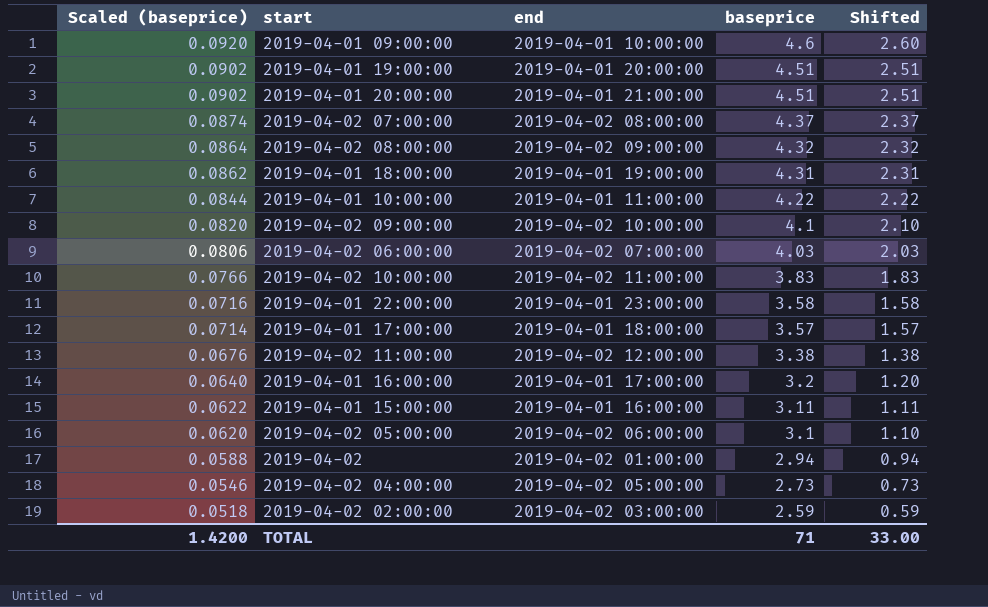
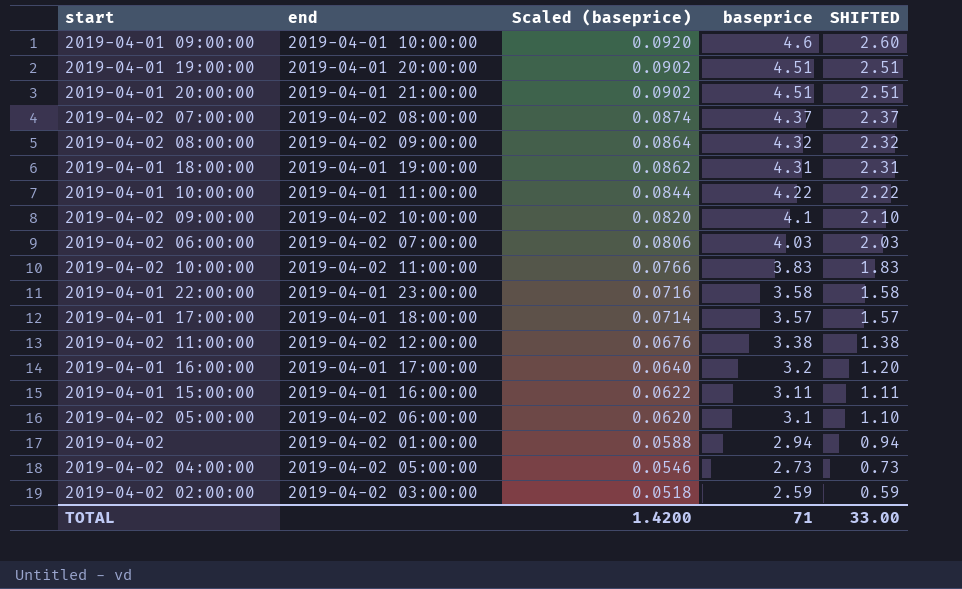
column Scaled (baseprice) | position: 1 -> 3
column name: Shifted -> SHIFTED

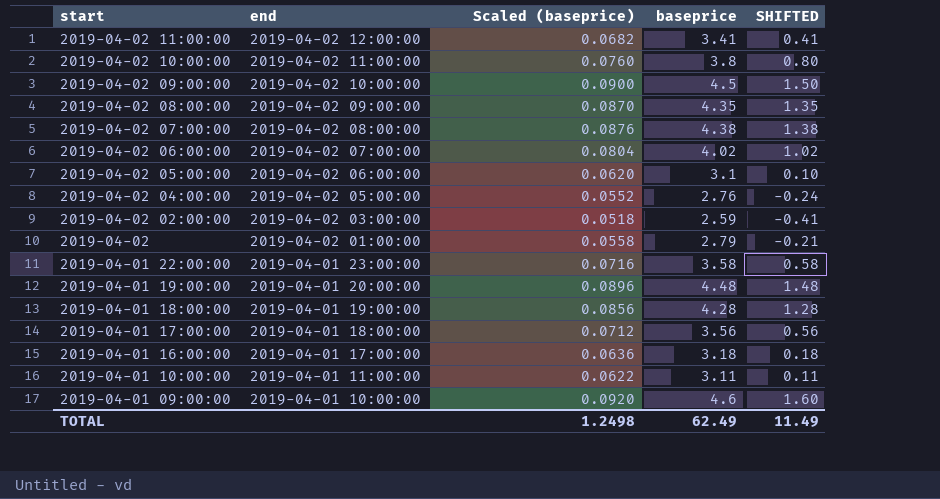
row order: Scaled (baseprice) descending -> start descending
column SHIFTED | formula: [baseprice] - 2 -> [baseprice] - 3
row 2019-04-01 20:00:00: 2019-04-01 21:00:00 | 0.0902 | 4.51 | 2.51 -> none
row 2019-04-01 15:00:00: 2019-04-01 16:00:00 | 0.0622 | 3.11 | 1.11 -> none
2019-04-02 11:00:00 | Scaled (baseprice): 0.0676 -> 0.0682
2019-04-02 11:00:00 | baseprice: 3.38 -> 3.41
2019-04-02 10:00:00 | Scaled (baseprice): 0.0766 -> 0.0760
2019-04-02 10:00:00 | baseprice: 3.83 -> 3.8
2019-04-02 09:00:00 | Scaled (baseprice): 0.0820 -> 0.0900
2019-04-02 09:00:00 | baseprice: 4.1 -> 4.5
2019-04-02 08:00:00 | Scaled (baseprice): 0.0864 -> 0.0870
2019-04-02 08:00:00 | baseprice: 4.32 -> 4.35
2019-04-02 07:00:00 | Scaled (baseprice): 0.0874 -> 0.0876
2019-04-02 07:00:00 | baseprice: 4.37 -> 4.38
2019-04-02 06:00:00 | Scaled (baseprice): 0.0806 -> 0.0804
2019-04-02 06:00:00 | baseprice: 4.03 -> 4.02
2019-04-02 04:00:00 | Scaled (baseprice): 0.0546 -> 0.0552
2019-04-02 04:00:00 | baseprice: 2.73 -> 2.76
2019-04-02 | Scaled (baseprice): 0.0588 -> 0.0558
2019-04-02 | baseprice: 2.94 -> 2.79
2019-04-01 19:00:00 | Scaled (baseprice): 0.0902 -> 0.0896
2019-04-01 19:00:00 | baseprice: 4.51 -> 4.48
2019-04-01 18:00:00 | Scaled (baseprice): 0.0862 -> 0.0856
2019-04-01 18:00:00 | baseprice: 4.31 -> 4.28
2019-04-01 17:00:00 | Scaled (baseprice): 0.0714 -> 0.0712
2019-04-01 17:00:00 | baseprice: 3.57 -> 3.56
2019-04-01 16:00:00 | Scaled (baseprice): 0.0640 -> 0.0636
2019-04-01 16:00:00 | baseprice: 3.2 -> 3.18
2019-04-01 10:00:00 | Scaled (baseprice): 0.0844 -> 0.0622
2019-04-01 10:00:00 | baseprice: 4.22 -> 3.11
TOTAL | Scaled (baseprice): 1.4200 -> 1.2498
TOTAL | baseprice: 71 -> 62.49
TOTAL | SHIFTED: 33.00 -> 11.49

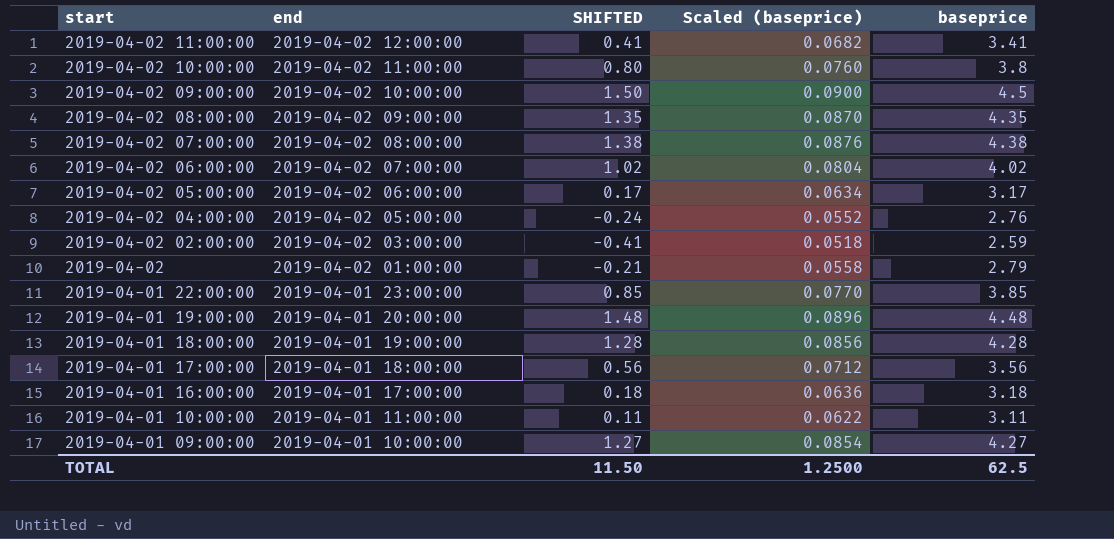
column SHIFTED | position: 5 -> 3
2019-04-02 05:00:00 | SHIFTED: 0.10 -> 0.17
2019-04-02 05:00:00 | Scaled (baseprice): 0.0620 -> 0.0634
2019-04-02 05:00:00 | baseprice: 3.1 -> 3.17
2019-04-01 22:00:00 | SHIFTED: 0.58 -> 0.85
2019-04-01 22:00:00 | Scaled (baseprice): 0.0716 -> 0.0770
2019-04-01 22:00:00 | baseprice: 3.58 -> 3.85
2019-04-01 09:00:00 | SHIFTED: 1.60 -> 1.27
2019-04-01 09:00:00 | Scaled (baseprice): 0.0920 -> 0.0854
2019-04-01 09:00:00 | baseprice: 4.6 -> 4.27
TOTAL | SHIFTED: 11.49 -> 11.50
TOTAL | Scaled (baseprice): 1.2498 -> 1.2500
TOTAL | baseprice: 62.49 -> 62.5

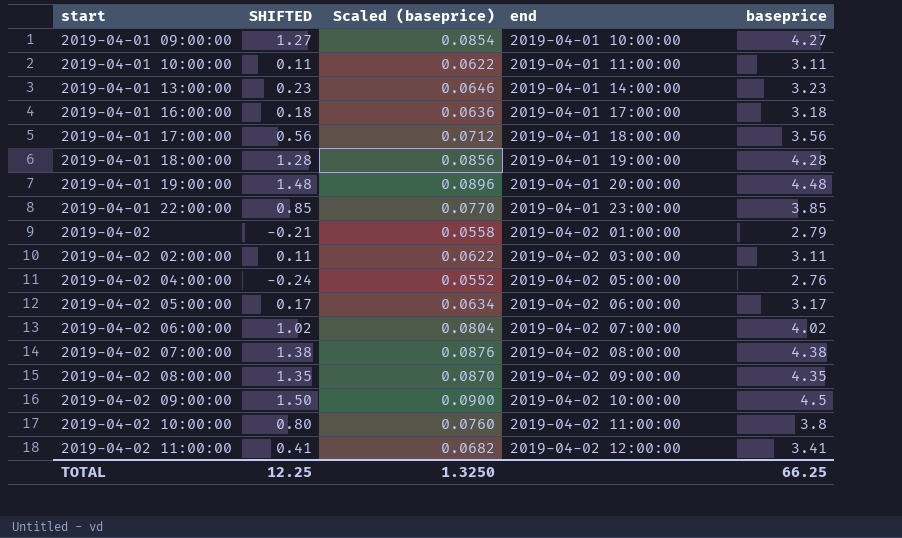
row order: start descending -> start ascending
column end | position: 2 -> 4
row 2019-04-01 13:00:00: none -> 0.23 | 0.0646 | 2019-04-01 14:00:00 | 3.23
2019-04-02 02:00:00 | SHIFTED: -0.41 -> 0.11
2019-04-02 02:00:00 | Scaled (baseprice): 0.0518 -> 0.0622
2019-04-02 02:00:00 | baseprice: 2.59 -> 3.11
TOTAL | SHIFTED: 11.50 -> 12.25
TOTAL | Scaled (baseprice): 1.2500 -> 1.3250
TOTAL | baseprice: 62.5 -> 66.25

